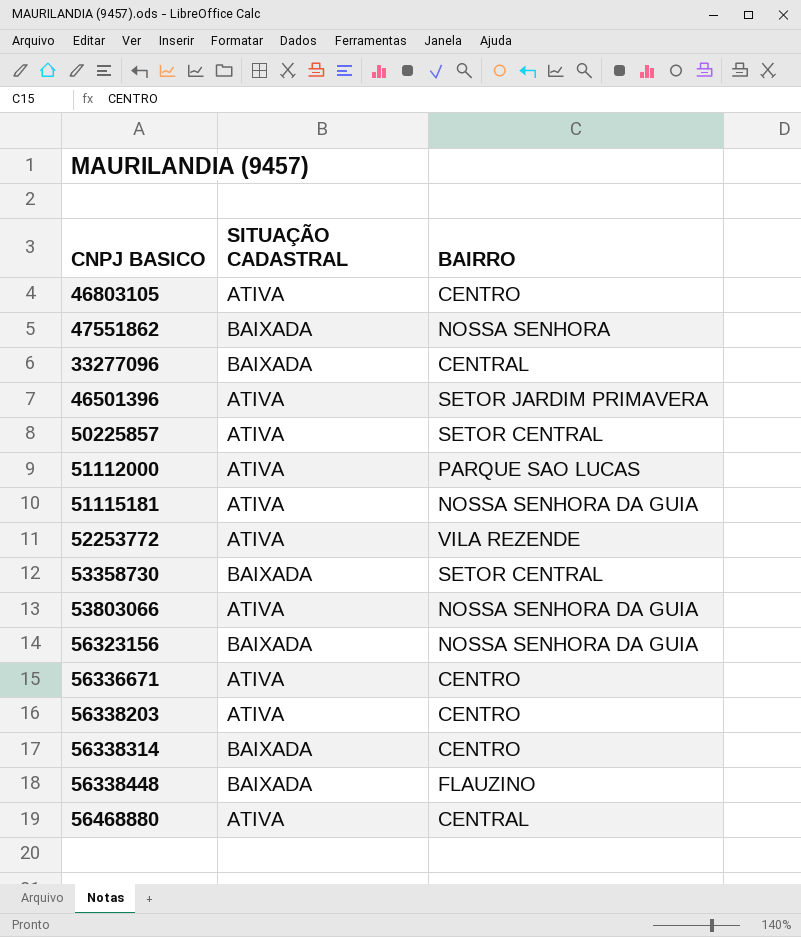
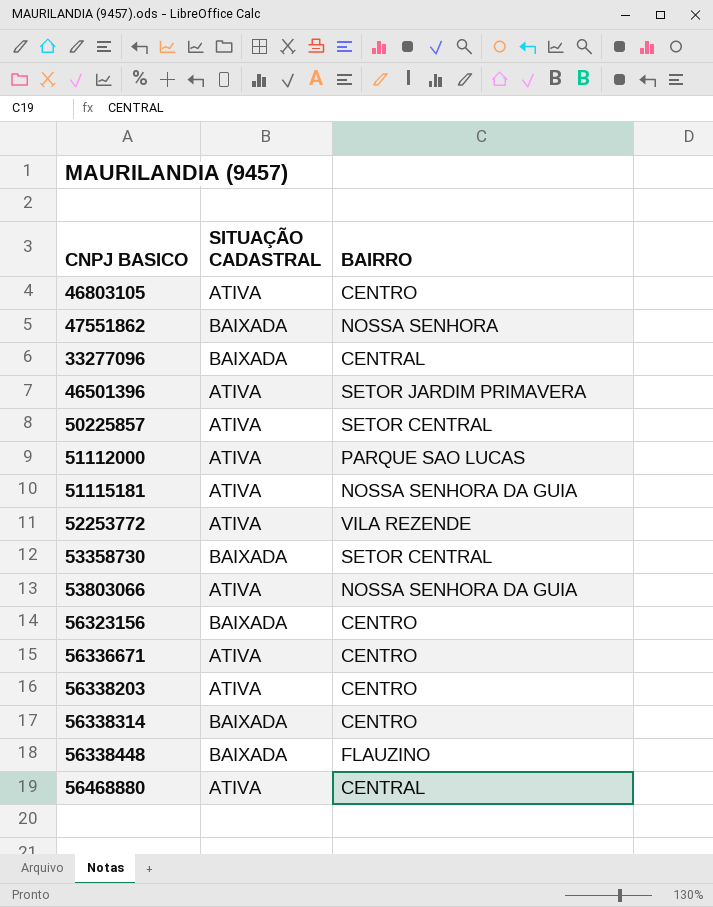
56323156 | BAIRRO: NOSSA SENHORA DA GUIA -> CENTRO

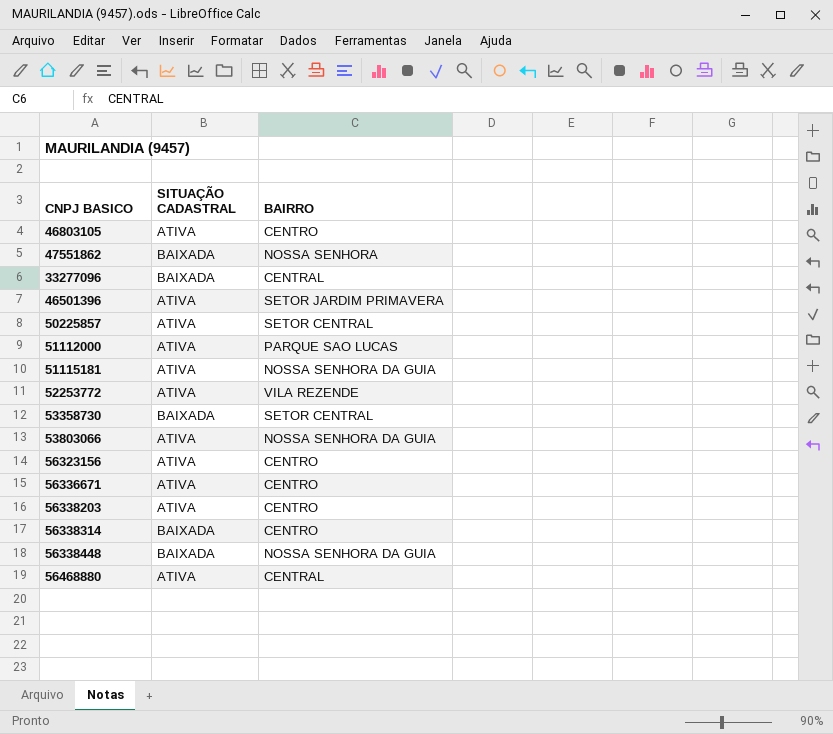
56323156 | SITUAÇÃO CADASTRAL: BAIXADA -> ATIVA
56338448 | BAIRRO: FLAUZINO -> NOSSA SENHORA DA GUIA

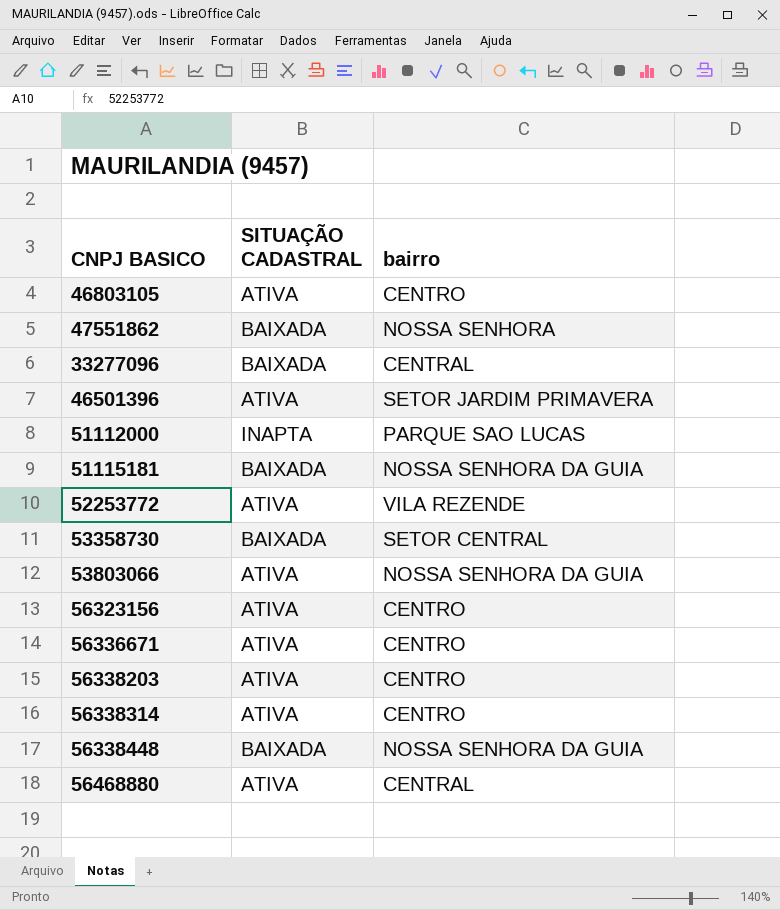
column name: BAIRRO -> bairro
row 50225857: ATIVA | SETOR CENTRAL -> none
51112000 | SITUAÇÃO CADASTRAL: ATIVA -> INAPTA
51115181 | SITUAÇÃO CADASTRAL: ATIVA -> BAIXADA
56338314 | SITUAÇÃO CADASTRAL: BAIXADA -> ATIVA

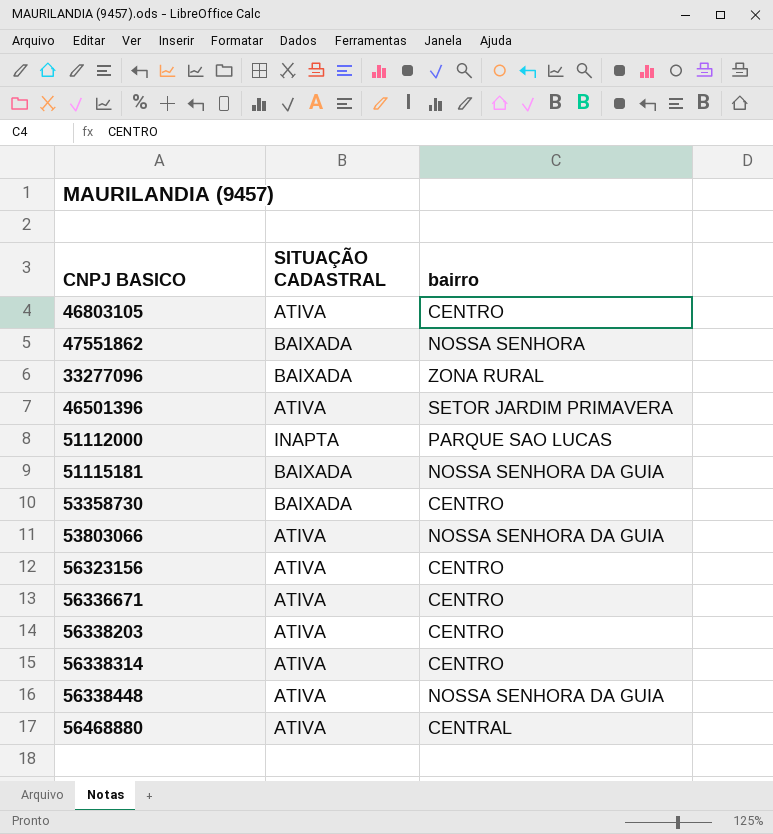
row 52253772: ATIVA | VILA REZENDE -> none
33277096 | bairro: CENTRAL -> ZONA RURAL
53358730 | bairro: SETOR CENTRAL -> CENTRO
56338448 | SITUAÇÃO CADASTRAL: BAIXADA -> ATIVA

